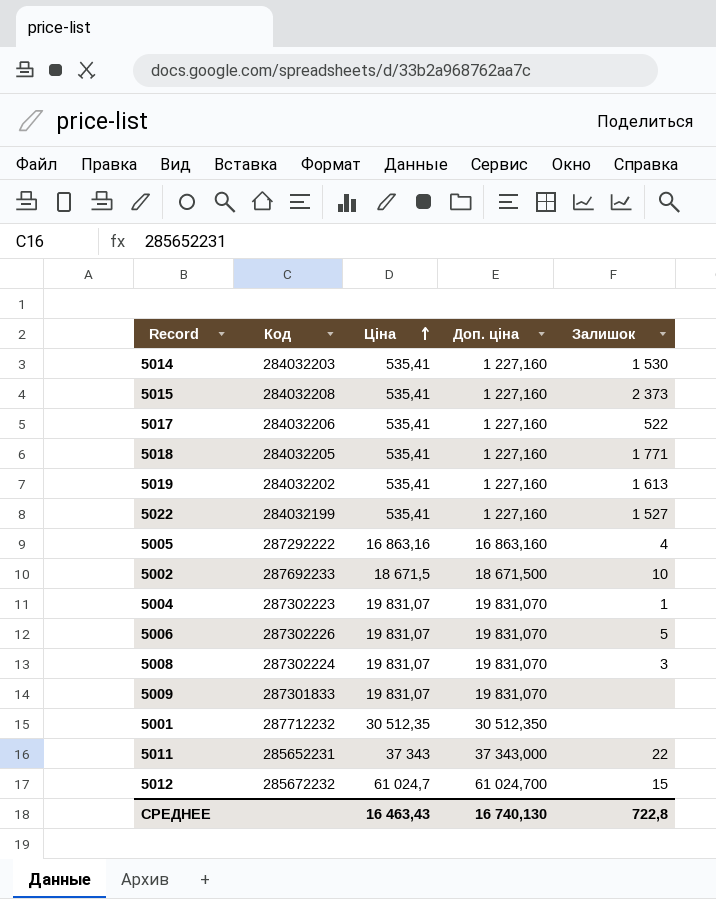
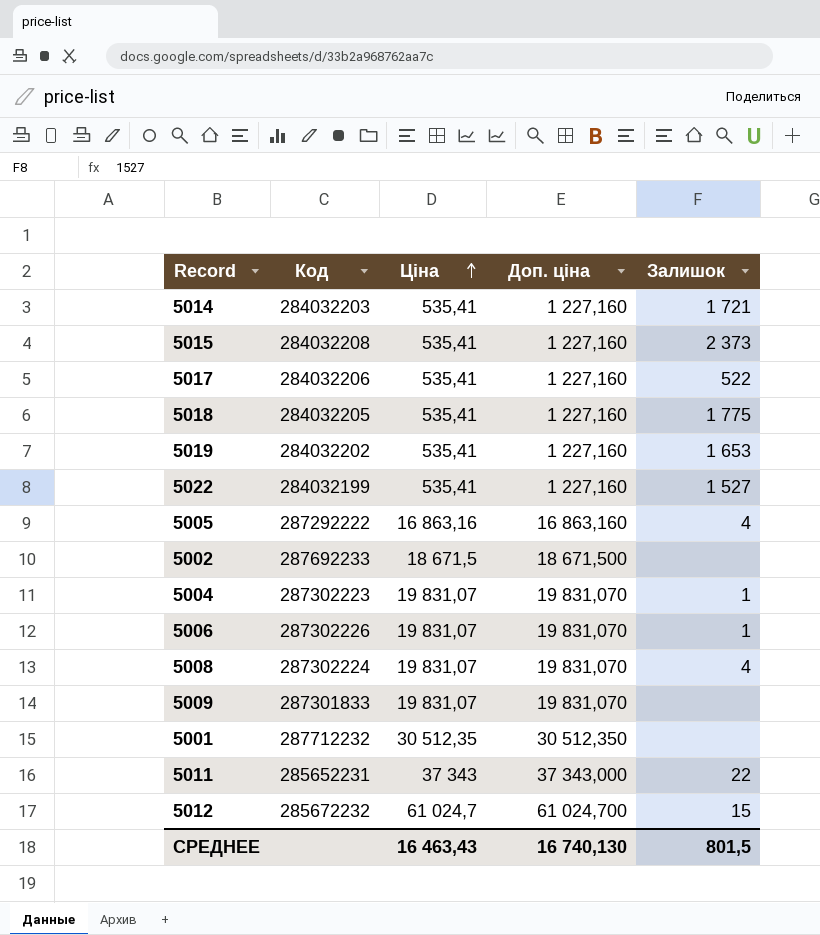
5014 | Залишок: 1 530 -> 1 721
5018 | Залишок: 1 771 -> 1 775
5019 | Залишок: 1 613 -> 1 653
5002 | Залишок: 10 -> none
5006 | Залишок: 5 -> 1
5008 | Залишок: 3 -> 4
СРЕДНЕЕ | Залишок: 722,8 -> 801,5

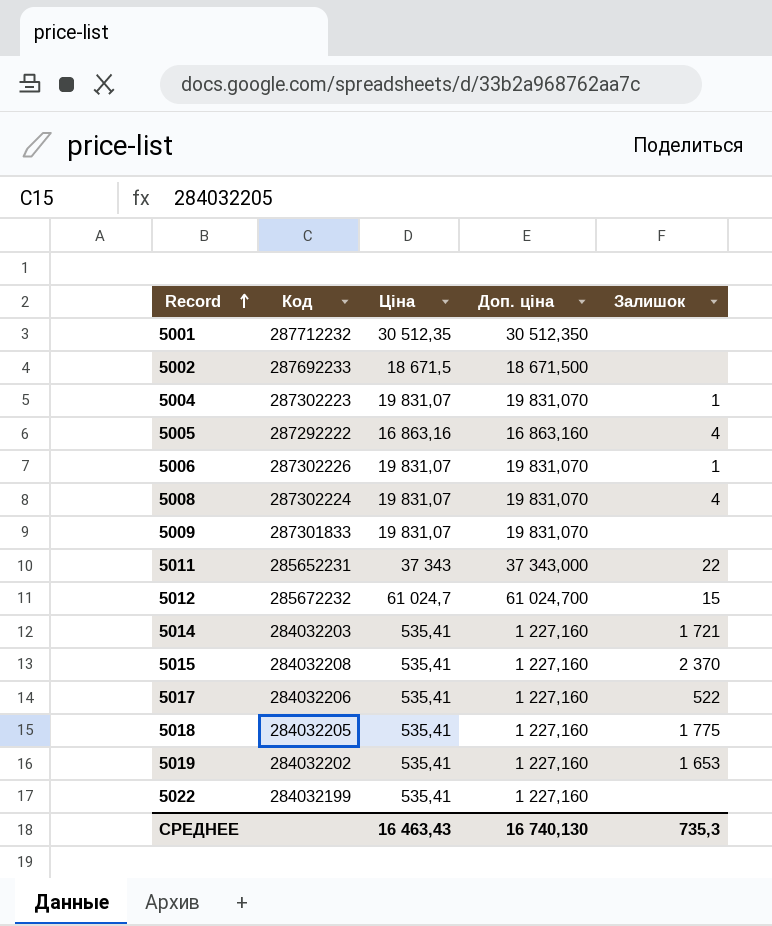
row order: Ціна ascending -> Record ascending
5015 | Залишок: 2 373 -> 2 370
5022 | Залишок: 1 527 -> none
СРЕДНЕЕ | Залишок: 801,5 -> 735,3

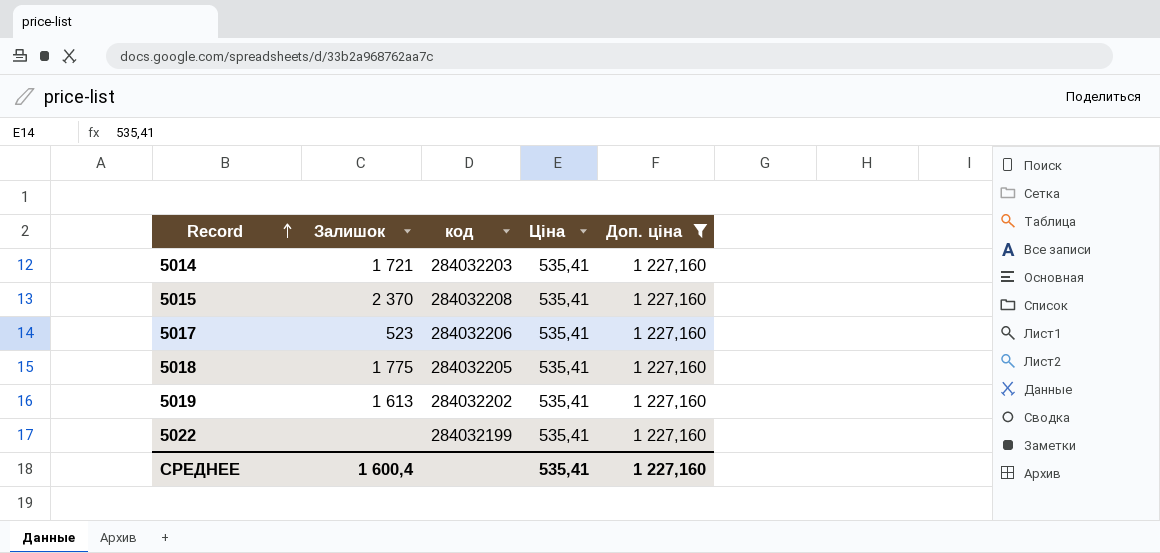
filter: none -> Доп. ціна = 1 227,160
column Залишок | position: 5 -> 2
column name: Код -> код
5017 | Залишок: 522 -> 523
5019 | Залишок: 1 653 -> 1 613
СРЕДНЕЕ | Залишок: 735,3 -> 1 600,4
СРЕДНЕЕ | Ціна: 16 463,43 -> 535,41
СРЕДНЕЕ | Доп. ціна: 16 740,130 -> 1 227,160

